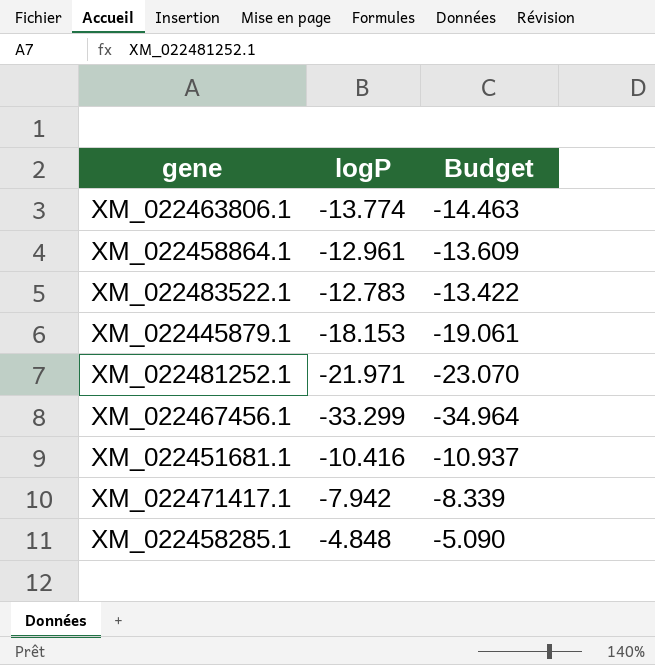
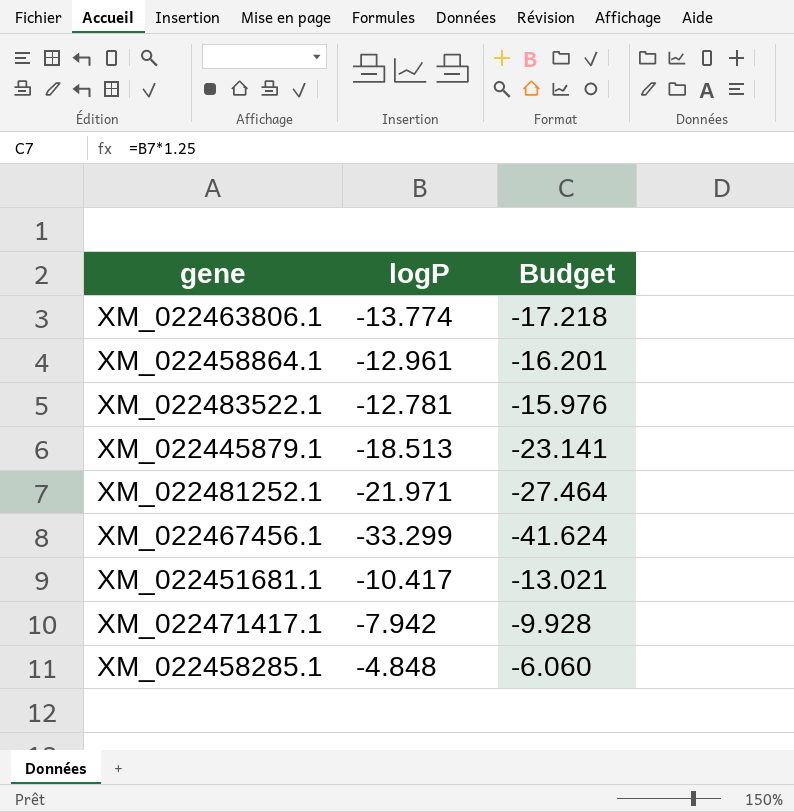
column Budget | formula: [logP] * 1.05 -> [logP] * 1.25
XM_022483522.1 | logP: -12.783 -> -12.781
XM_022445879.1 | logP: -18.153 -> -18.513
XM_022451681.1 | logP: -10.416 -> -10.417

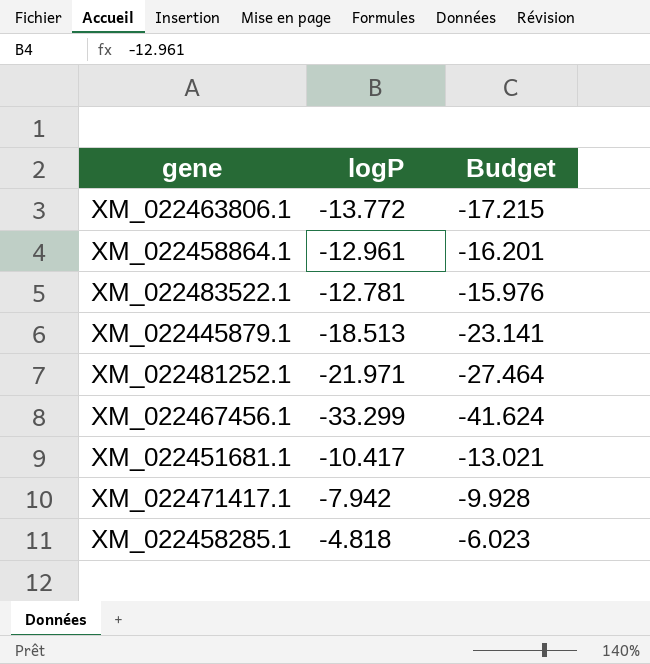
XM_022463806.1 | logP: -13.774 -> -13.772
XM_022463806.1 | Budget: -17.218 -> -17.215
XM_022458285.1 | logP: -4.848 -> -4.818
XM_022458285.1 | Budget: -6.060 -> -6.023

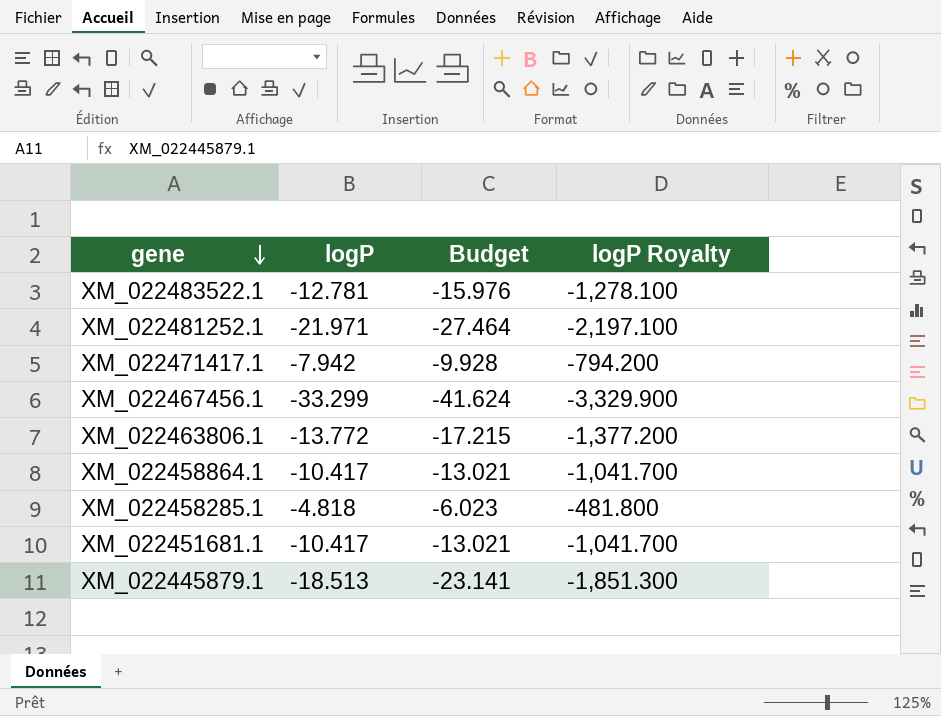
row order: none -> gene descending
column logP Royalty | formula: none -> [logP] * 100
XM_022458864.1 | logP: -12.961 -> -10.417
XM_022458864.1 | Budget: -16.201 -> -13.021

